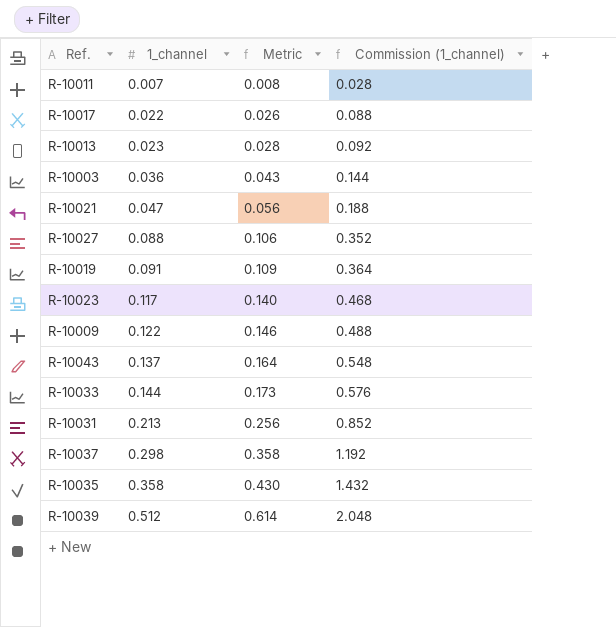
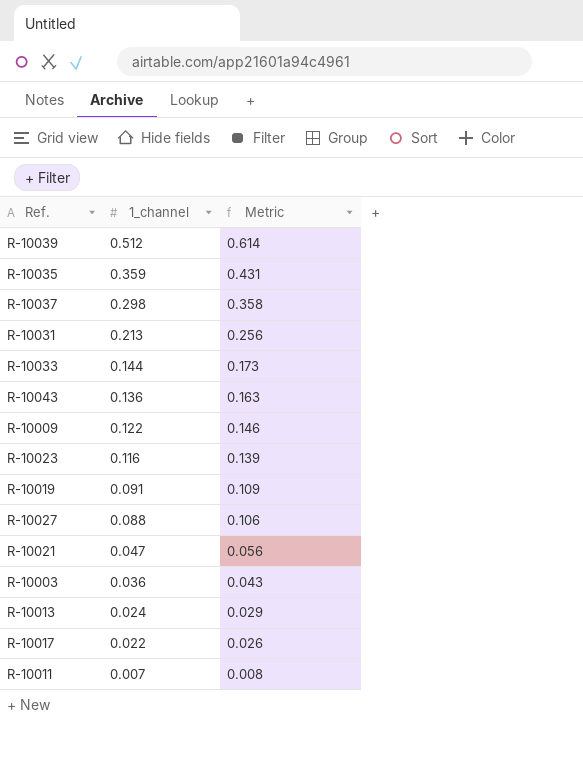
row order: 1_channel ascending -> 1_channel descending
column Commission (1_channel) | formula: [1_channel] * 4 -> none
R-10035 | 1_channel: 0.358 -> 0.359
R-10035 | Metric: 0.430 -> 0.431
R-10043 | 1_channel: 0.137 -> 0.136
R-10043 | Metric: 0.164 -> 0.163
R-10023 | 1_channel: 0.117 -> 0.116
R-10023 | Metric: 0.140 -> 0.139
R-10013 | 1_channel: 0.023 -> 0.024
R-10013 | Metric: 0.028 -> 0.029

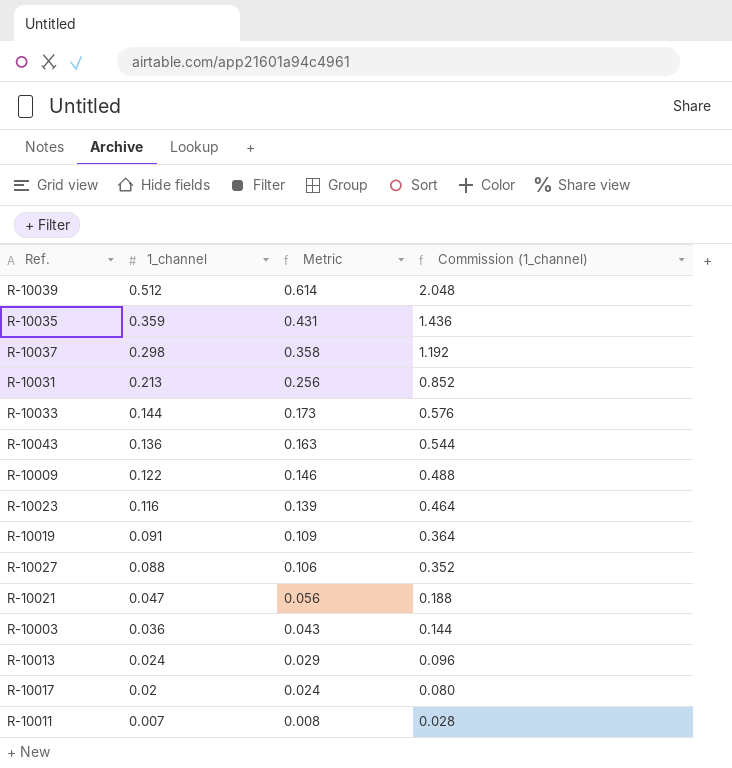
column Commission (1_channel) | formula: none -> [1_channel] * 4
R-10017 | 1_channel: 0.022 -> 0.02
R-10017 | Metric: 0.026 -> 0.024

